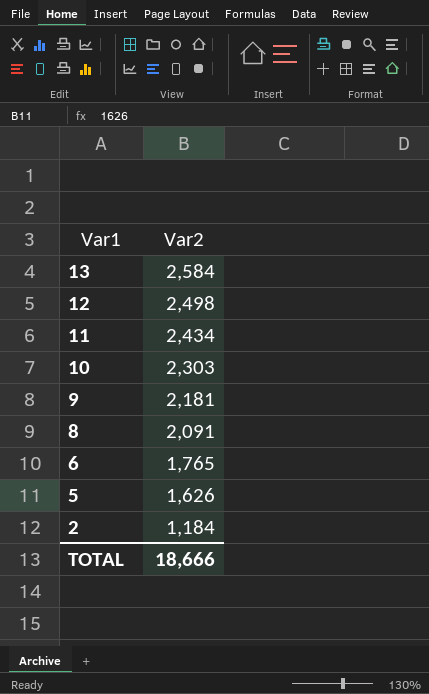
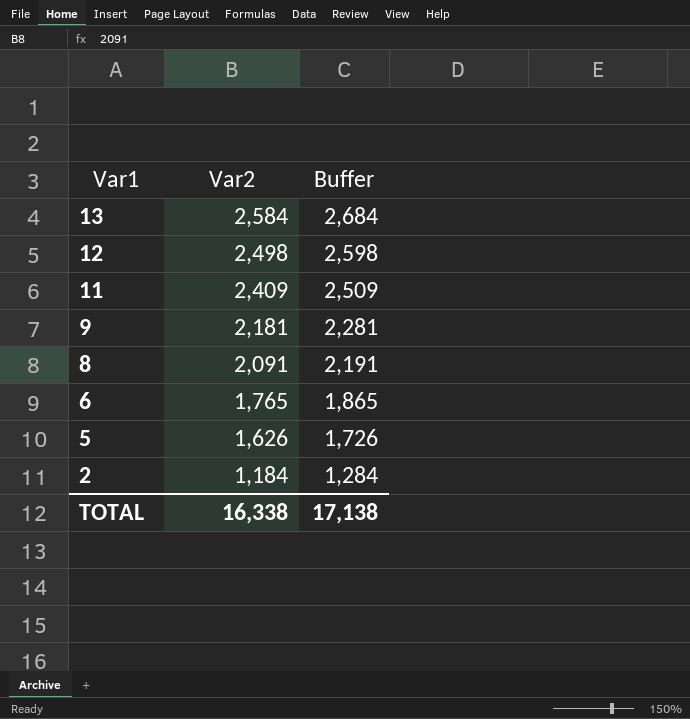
column Buffer | formula: none -> [Var2] + 100
row 10: 2,303 -> none
11 | Var2: 2,434 -> 2,409
TOTAL | Var2: 18,666 -> 16,338

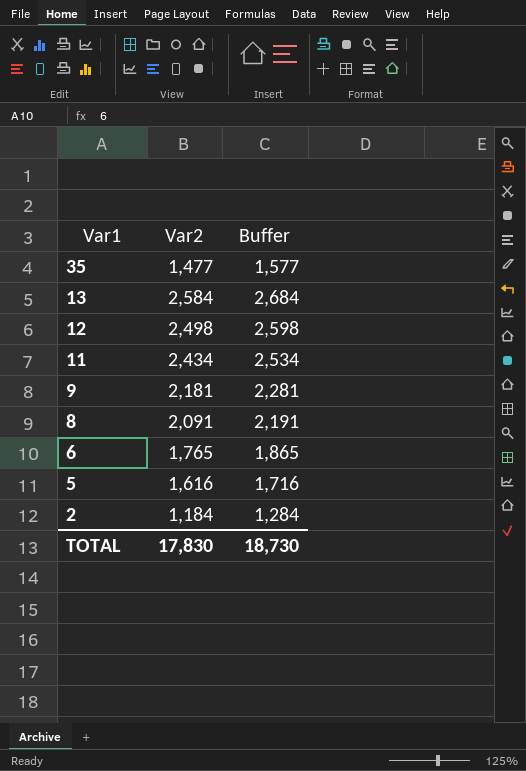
row 35: none -> 1,477 | 1,577
11 | Var2: 2,409 -> 2,434
11 | Buffer: 2,509 -> 2,534
5 | Var2: 1,626 -> 1,616
5 | Buffer: 1,726 -> 1,716
TOTAL | Var2: 16,338 -> 17,830
TOTAL | Buffer: 17,138 -> 18,730

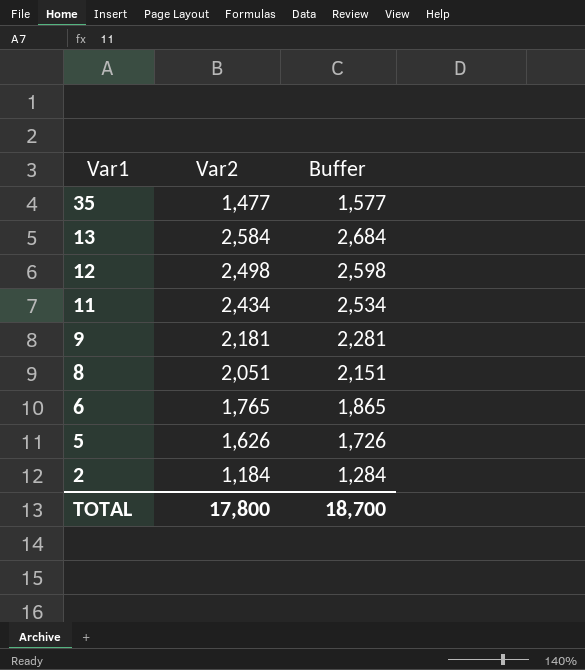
8 | Var2: 2,091 -> 2,051
8 | Buffer: 2,191 -> 2,151
5 | Var2: 1,616 -> 1,626
5 | Buffer: 1,716 -> 1,726
TOTAL | Var2: 17,830 -> 17,800
TOTAL | Buffer: 18,730 -> 18,700

